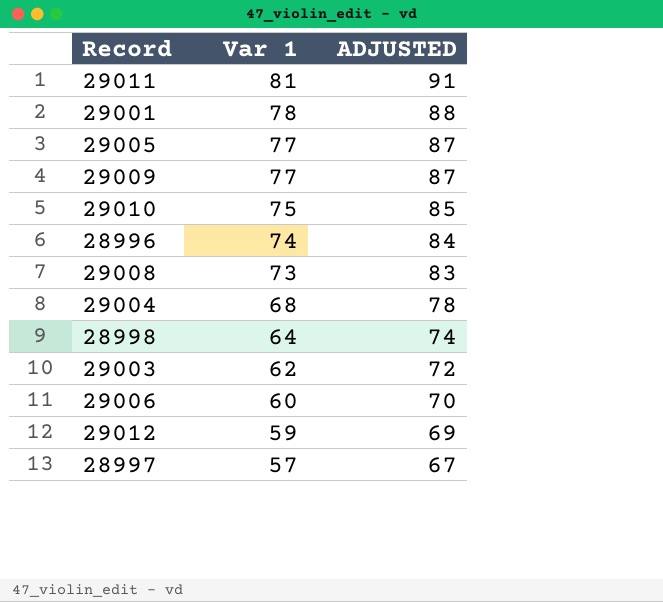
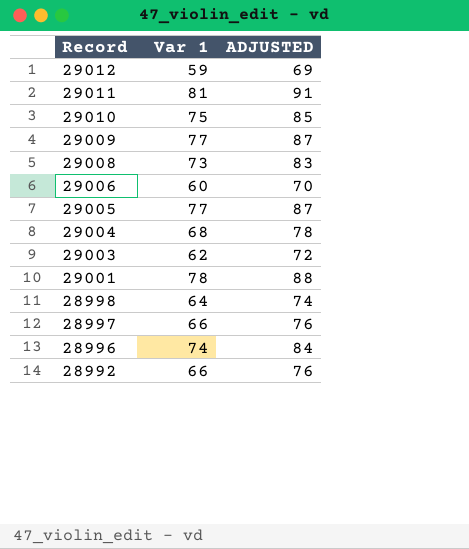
row order: Var 1 descending -> Record descending
28997 | Var 1: 57 -> 66
28997 | ADJUSTED: 67 -> 76
row 28992: none -> 66 | 76

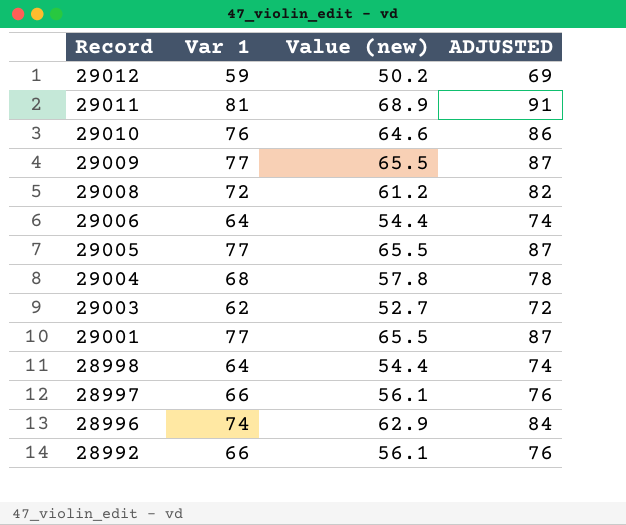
column Value (new) | formula: none -> [Var 1] * 0.85
29010 | Var 1: 75 -> 76
29010 | ADJUSTED: 85 -> 86
29008 | Var 1: 73 -> 72
29008 | ADJUSTED: 83 -> 82
29006 | Var 1: 60 -> 64
29006 | ADJUSTED: 70 -> 74
29001 | Var 1: 78 -> 77
29001 | ADJUSTED: 88 -> 87

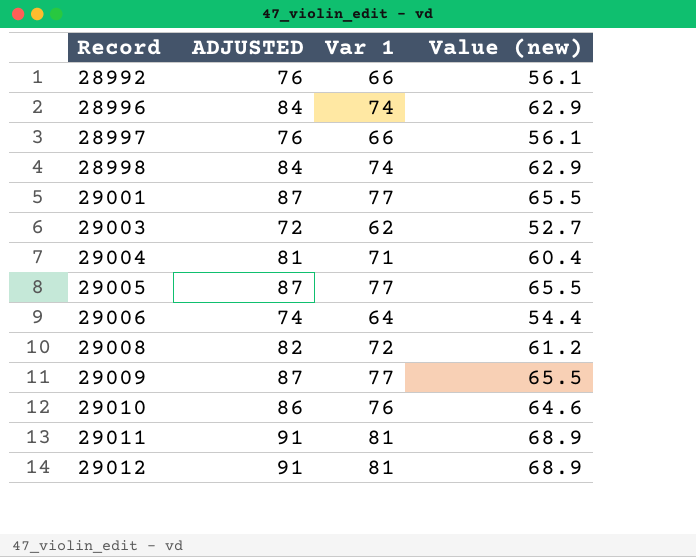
row order: Record descending -> Record ascending
column ADJUSTED | position: 4 -> 2
28998 | ADJUSTED: 74 -> 84
28998 | Var 1: 64 -> 74
28998 | Value (new): 54.4 -> 62.9
29004 | ADJUSTED: 78 -> 81
29004 | Var 1: 68 -> 71
29004 | Value (new): 57.8 -> 60.4
29012 | ADJUSTED: 69 -> 91
29012 | Var 1: 59 -> 81
29012 | Value (new): 50.2 -> 68.9

